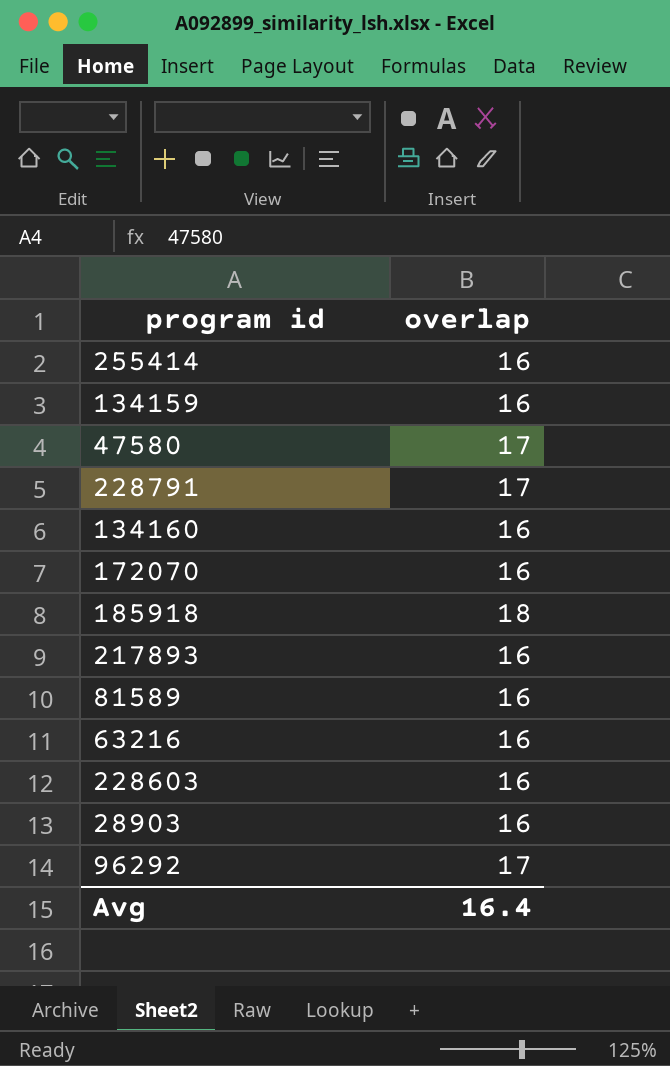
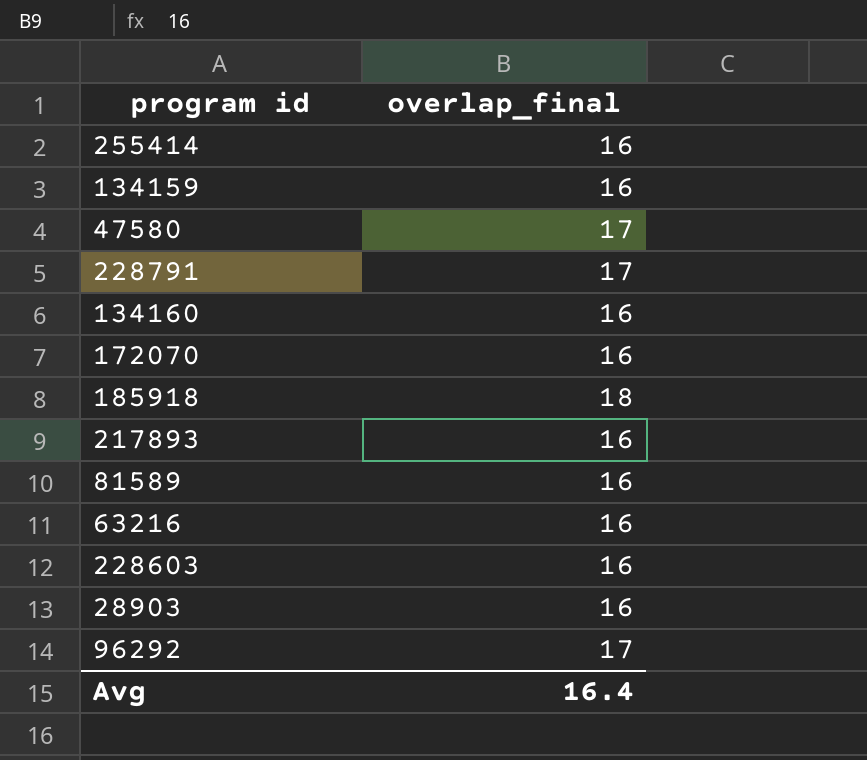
column name: overlap -> overlap_final

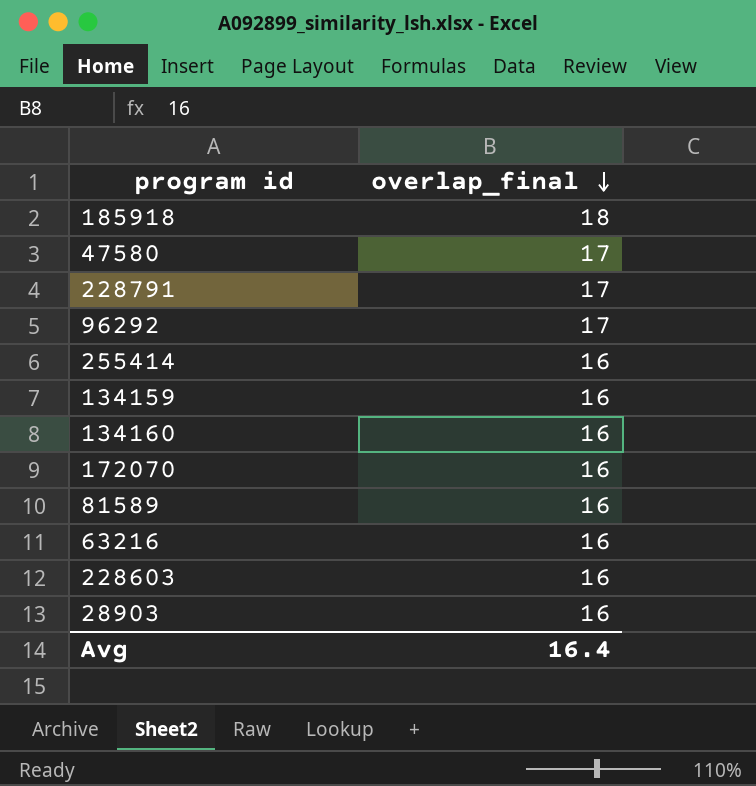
row order: none -> overlap_final descending
row 217893: 16 -> none

